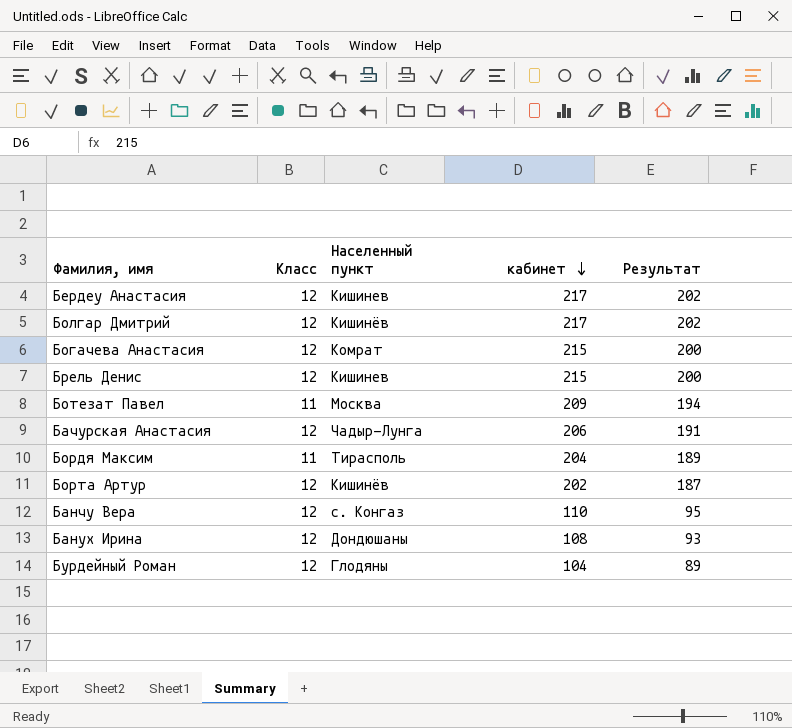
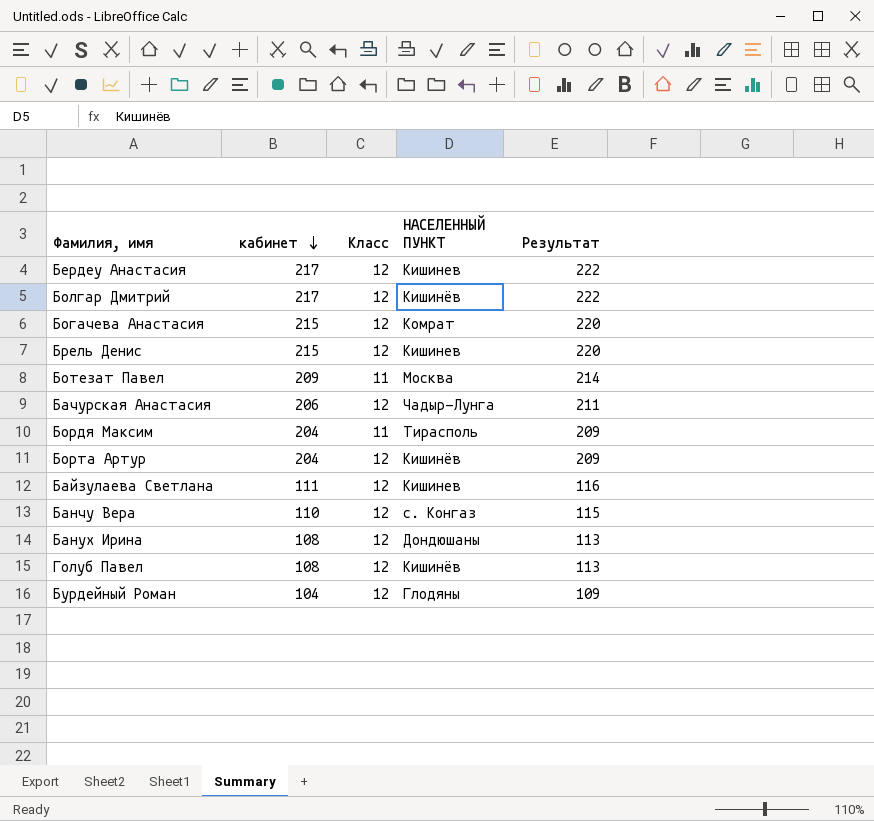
column кабинет | position: 4 -> 2
column name: Населенный пункт -> НАСЕЛЕННЫЙ ПУНКТ
column Результат | formula: [кабинет] - 15 -> [кабинет] + 5
Борта Артур | кабинет: 202 -> 204
row Байзулаева Светлана: none -> 111 | 12 | Кишинев | 116
row Голуб Павел: none -> 108 | 12 | Кишинёв | 113

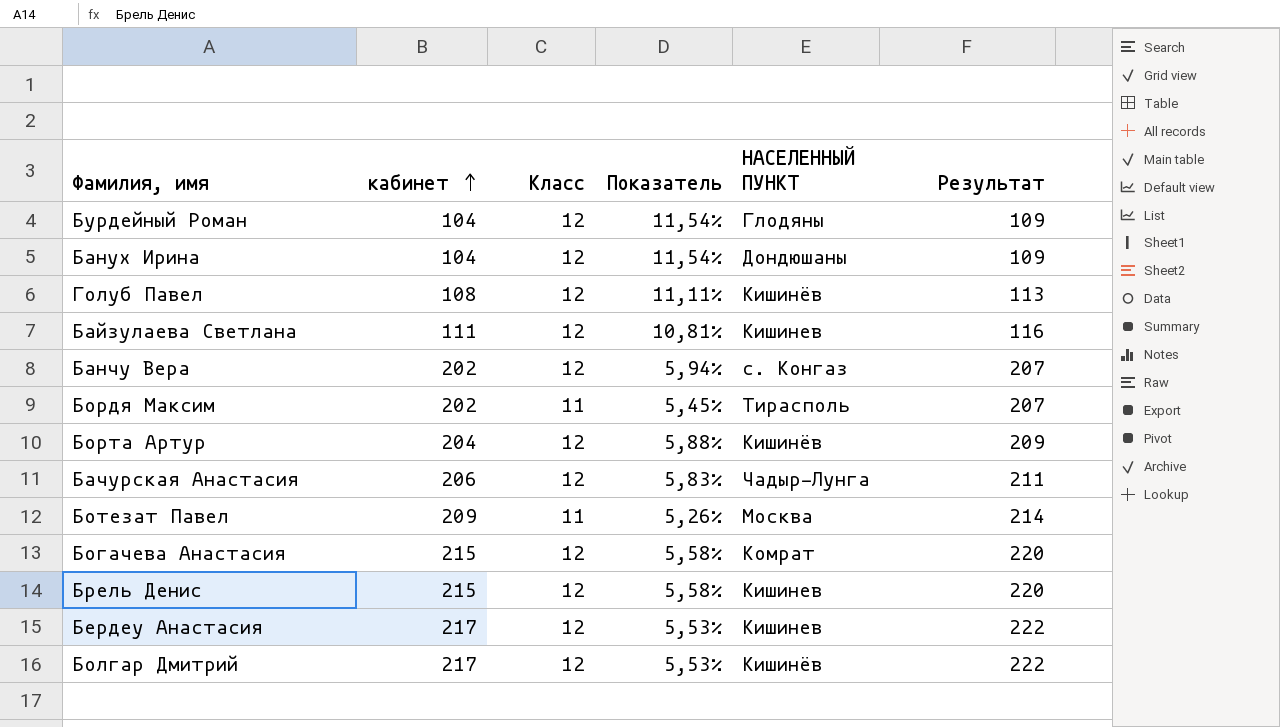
row order: кабинет descending -> кабинет ascending
column Показатель | formula: none -> [Класс] / [кабинет]
Банух Ирина | кабинет: 108 -> 104
Банух Ирина | Результат: 113 -> 109
Банчу Вера | кабинет: 110 -> 202
Банчу Вера | Результат: 115 -> 207
Бордя Максим | кабинет: 204 -> 202
Бордя Максим | Результат: 209 -> 207

